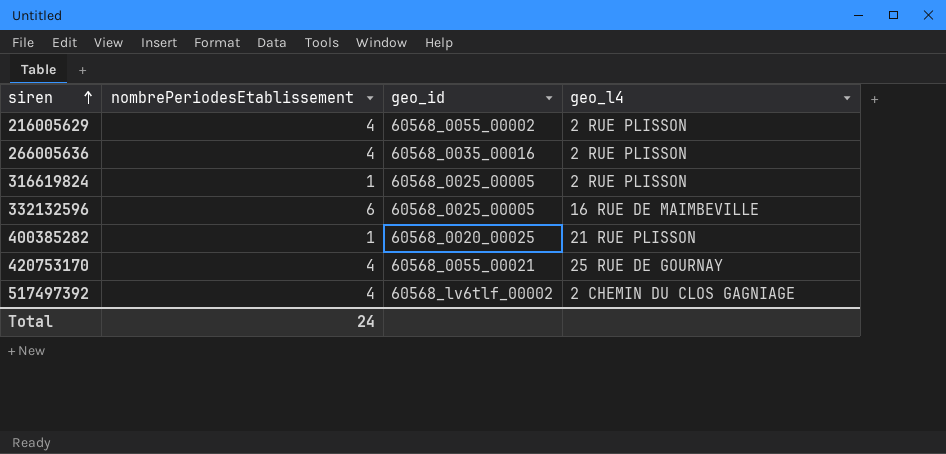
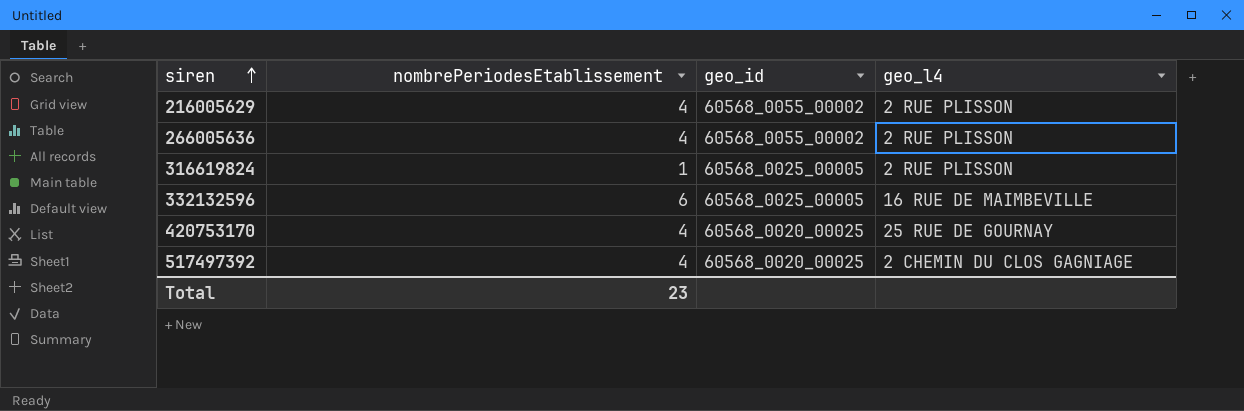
row 400385282: 1 | 60568_0020_00025 | 21 RUE PLISSON -> none
266005636 | geo_id: 60568_0035_00016 -> 60568_0055_00002
420753170 | geo_id: 60568_0055_00021 -> 60568_0020_00025
517497392 | geo_id: 60568_lv6tlf_00002 -> 60568_0020_00025
Total | nombrePeriodesEtablissement: 24 -> 23

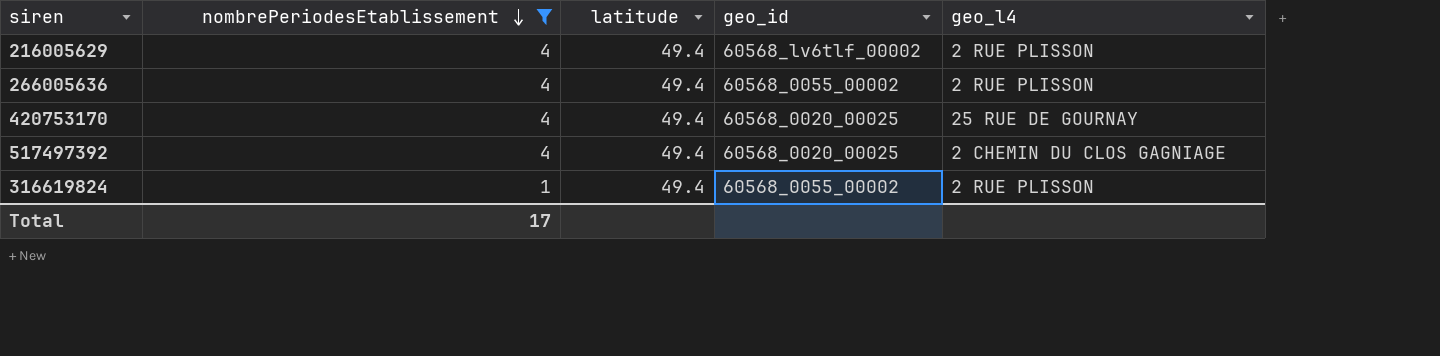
filter: none -> nombrePeriodesEtablissement != 6
row order: siren ascending -> nombrePeriodesEtablissement descending
column latitude | position: none -> 3
216005629 | geo_id: 60568_0055_00002 -> 60568_lv6tlf_00002
316619824 | geo_id: 60568_0025_00005 -> 60568_0055_00002
Total | nombrePeriodesEtablissement: 23 -> 17

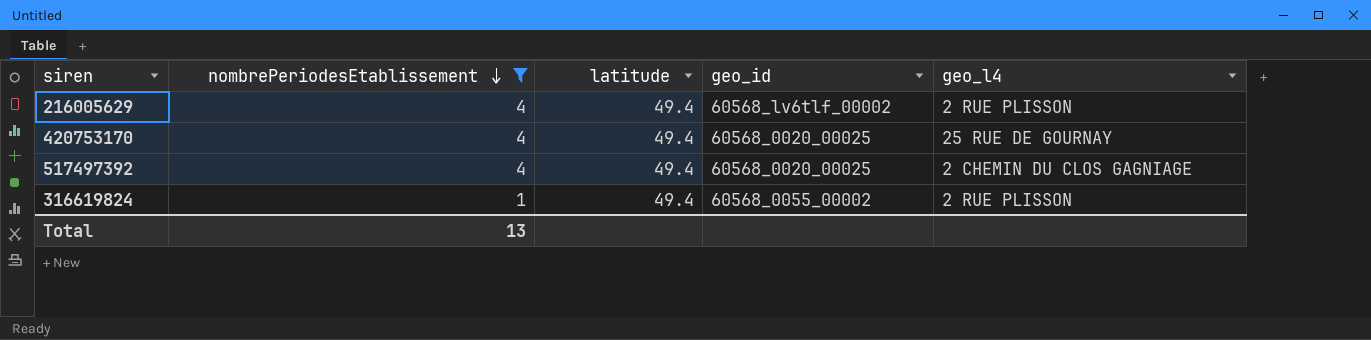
row 266005636: 4 | 49.4 | 60568_0055_00002 | 2 RUE PLISSON -> none
Total | nombrePeriodesEtablissement: 17 -> 13

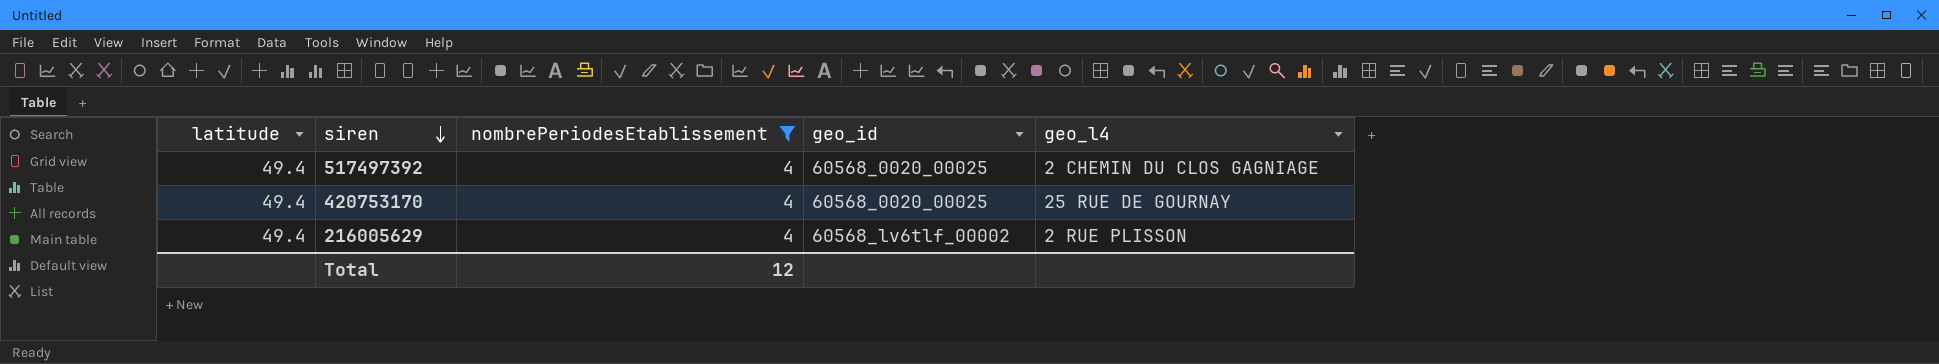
row order: nombrePeriodesEtablissement descending -> siren descending
column latitude | position: 3 -> 1
row 316619824: 1 | 49.4 | 60568_0055_00002 | 2 RUE PLISSON -> none
Total | nombrePeriodesEtablissement: 13 -> 12

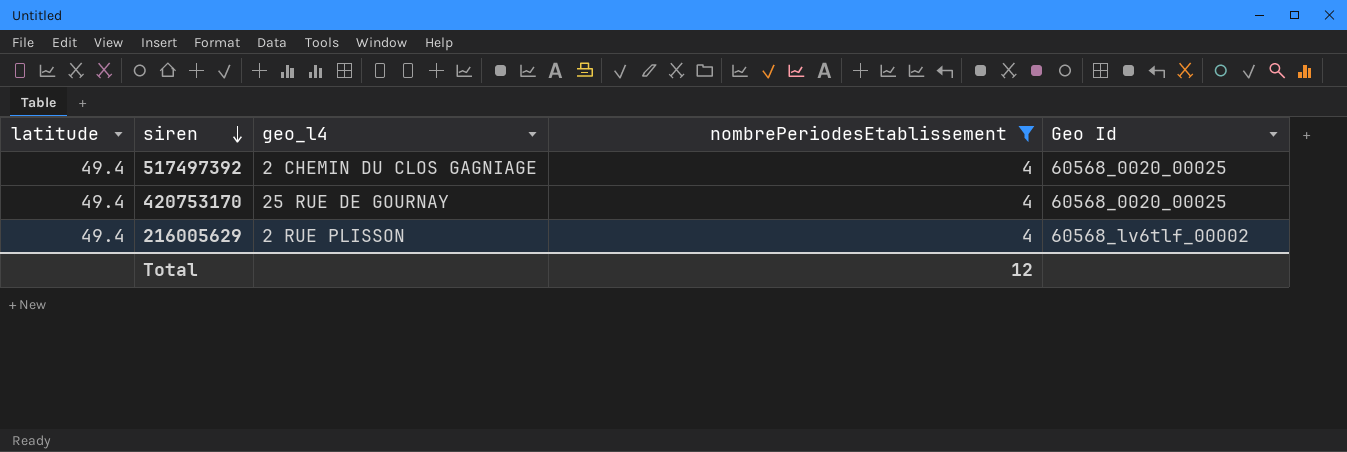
column geo_l4 | position: 5 -> 3
column name: geo_id -> Geo Id

